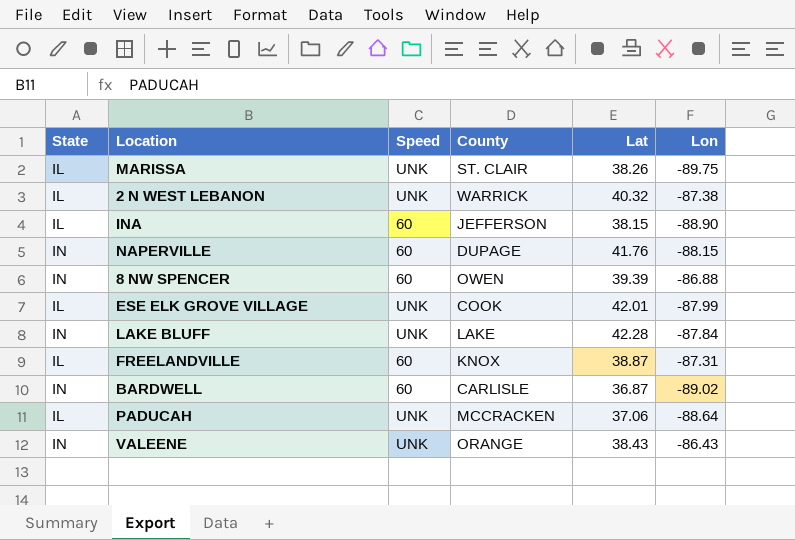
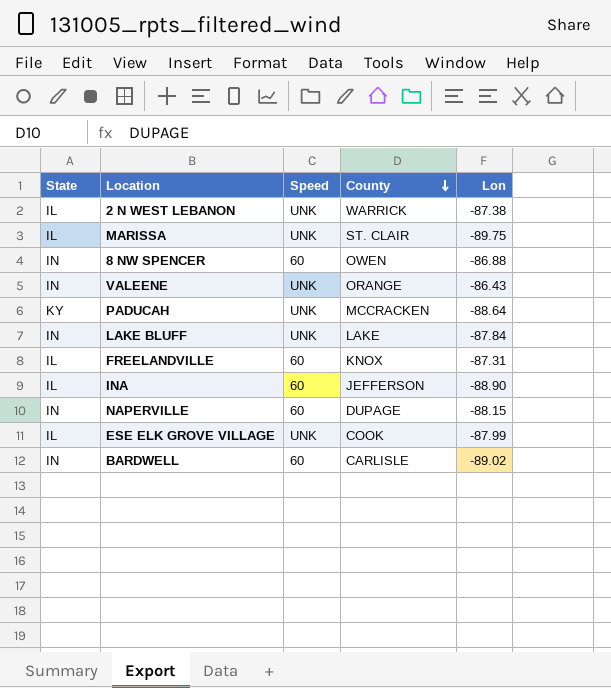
row order: none -> County descending
column Lat | position: 5 -> none
PADUCAH | State: IL -> KY

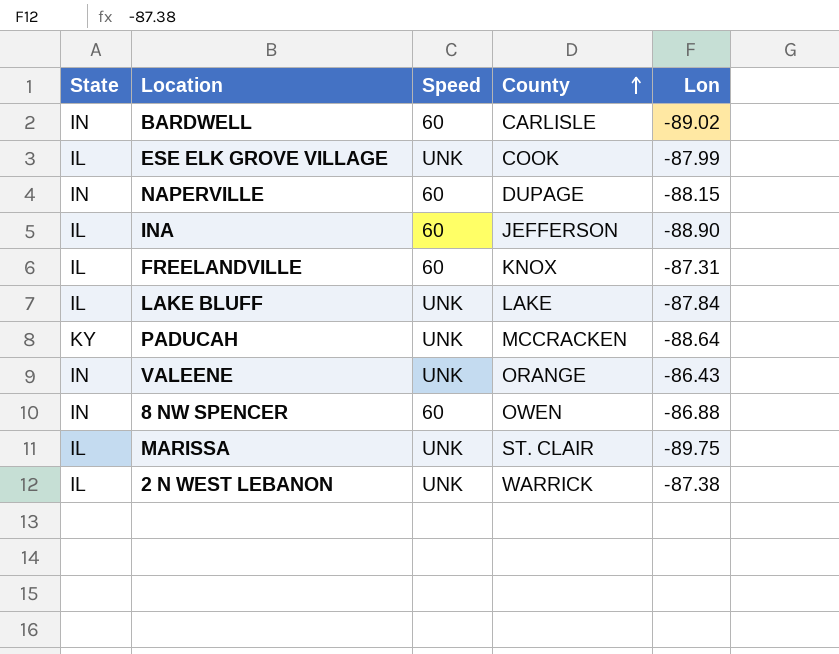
row order: County descending -> County ascending
LAKE BLUFF | State: IN -> IL

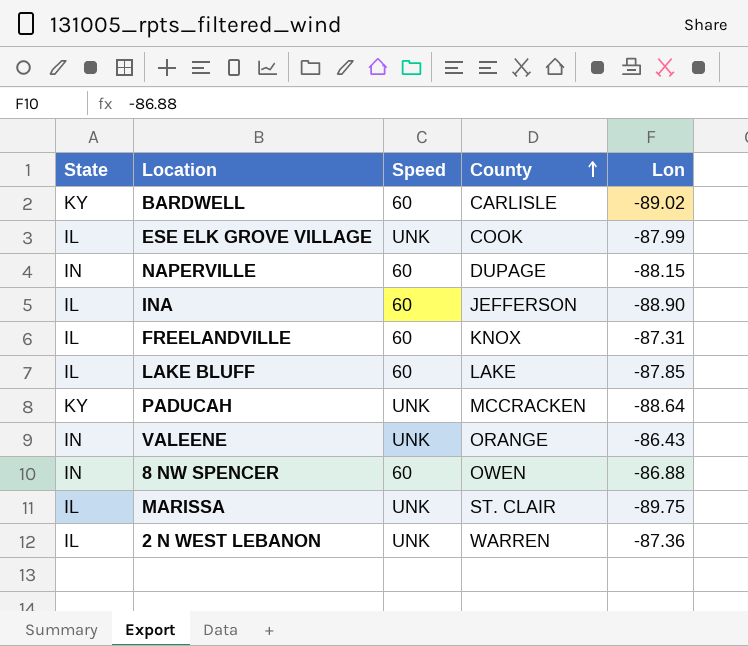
BARDWELL | State: IN -> KY
LAKE BLUFF | Speed: UNK -> 60
LAKE BLUFF | Lon: -87.84 -> -87.85
2 N WEST LEBANON | County: WARRICK -> WARREN
2 N WEST LEBANON | Lon: -87.38 -> -87.36

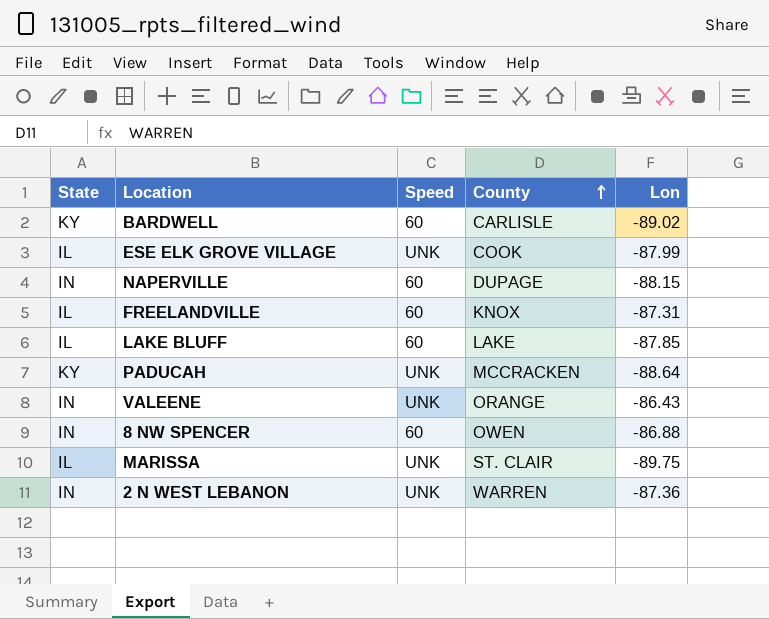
row INA: IL | 60 | JEFFERSON | -88.90 -> none
2 N WEST LEBANON | State: IL -> IN

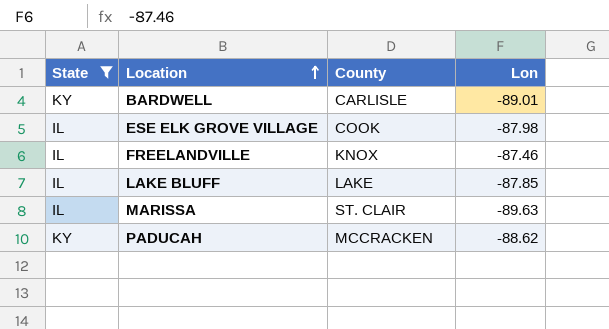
filter: none -> State != IN
row order: County ascending -> Location ascending
column Speed | position: 3 -> none
BARDWELL | Lon: -89.02 -> -89.01
ESE ELK GROVE VILLAGE | Lon: -87.99 -> -87.98
FREELANDVILLE | Lon: -87.31 -> -87.46
MARISSA | Lon: -89.75 -> -89.63
PADUCAH | Lon: -88.64 -> -88.62

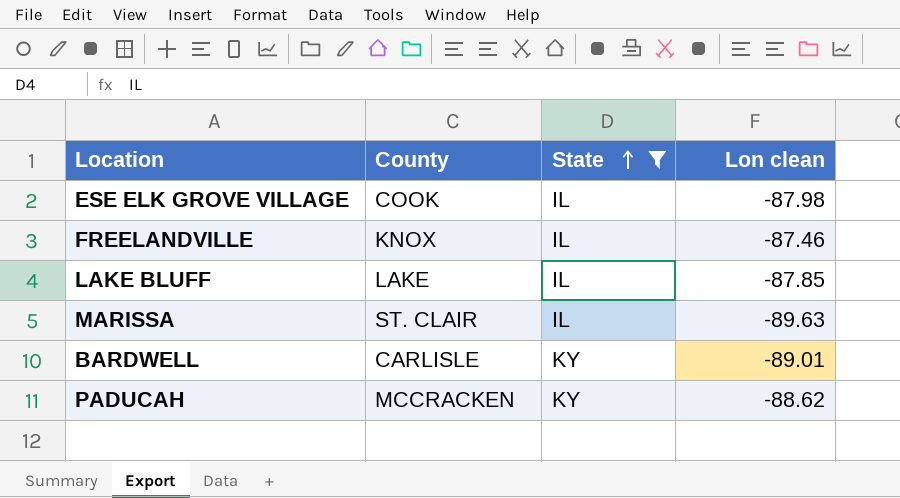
row order: Location ascending -> State ascending
column State | position: 1 -> 3
column name: Lon -> Lon clean

